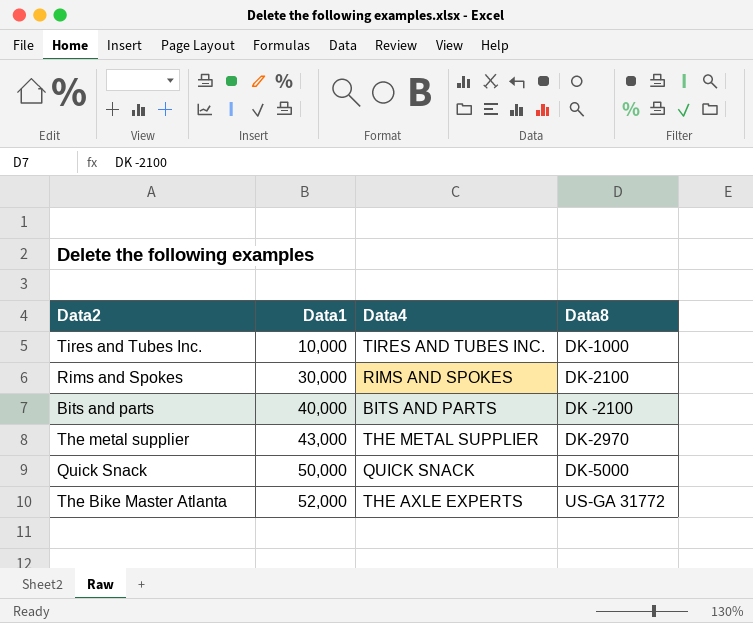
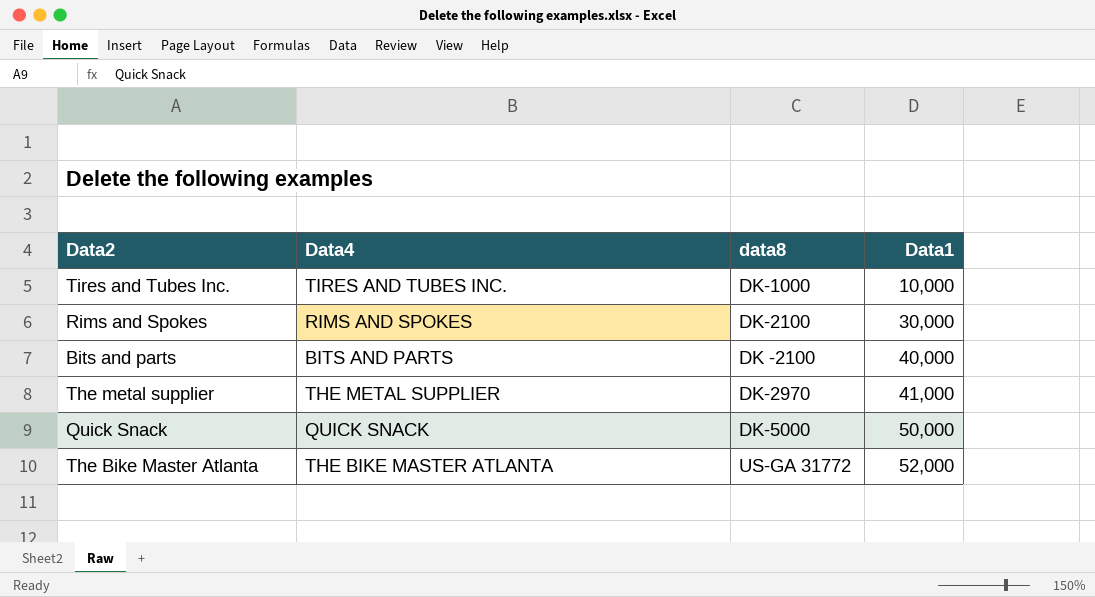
column name: Data8 -> data8
column Data1 | position: 2 -> 4
The metal supplier | Data1: 43,000 -> 41,000
The Bike Master Atlanta | Data4: THE AXLE EXPERTS -> THE BIKE MASTER ATLANTA

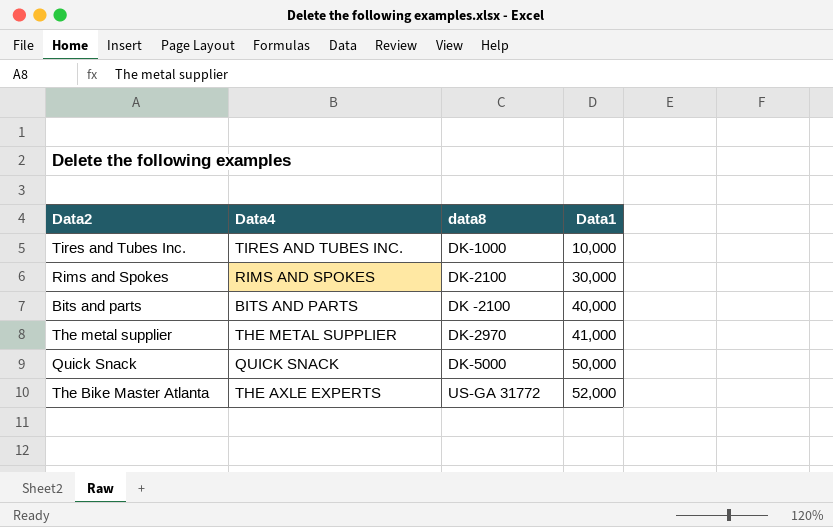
The Bike Master Atlanta | Data4: THE BIKE MASTER ATLANTA -> THE AXLE EXPERTS

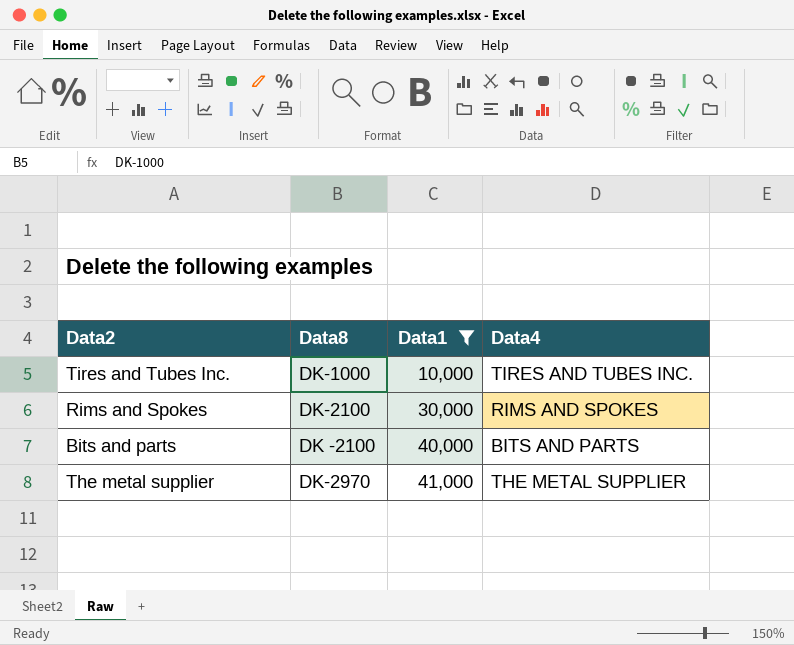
filter: none -> Data1 <= 41,000
column name: data8 -> Data8
column Data4 | position: 2 -> 4

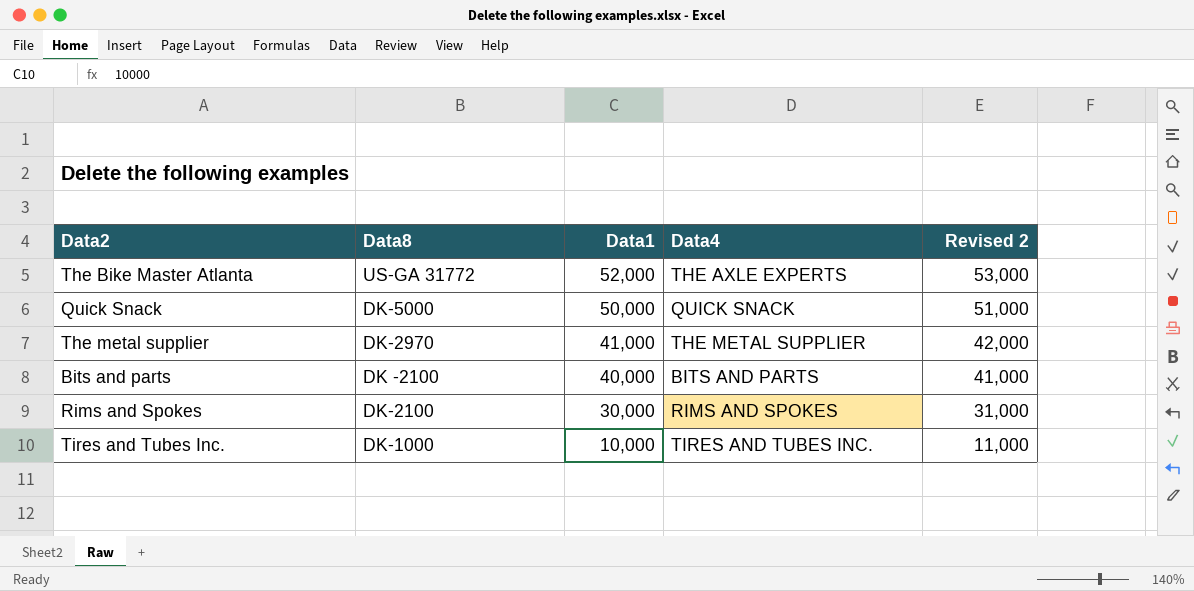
filter: Data1 <= 41,000 -> none
row order: Data1 ascending -> Data1 descending
column Revised 2 | formula: none -> [Data1] + 1000

